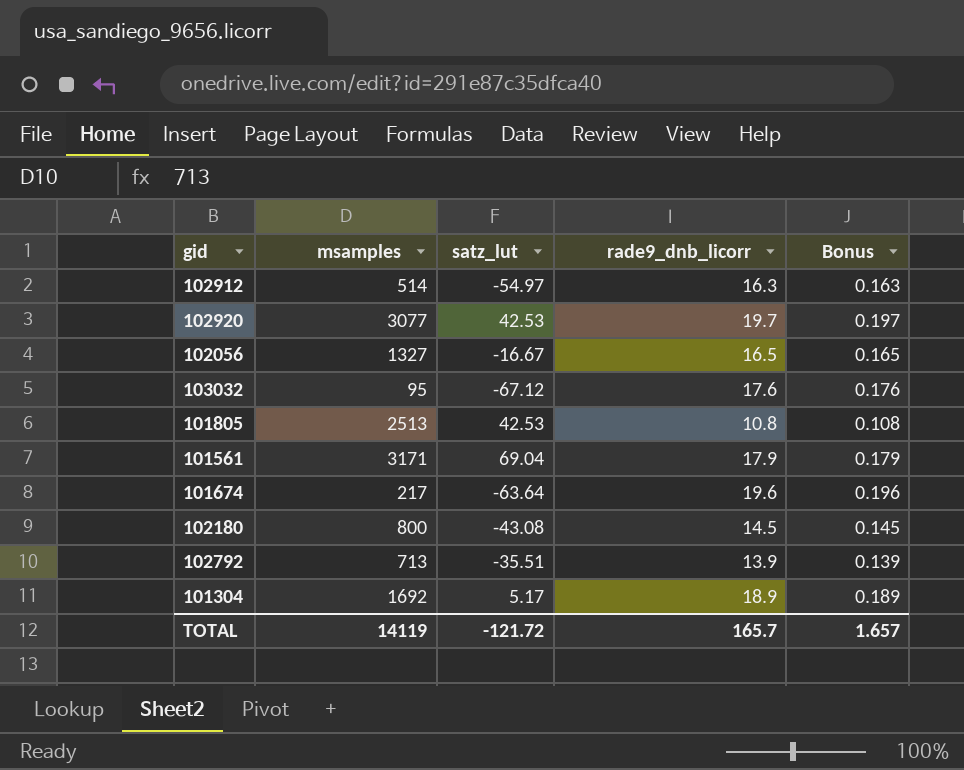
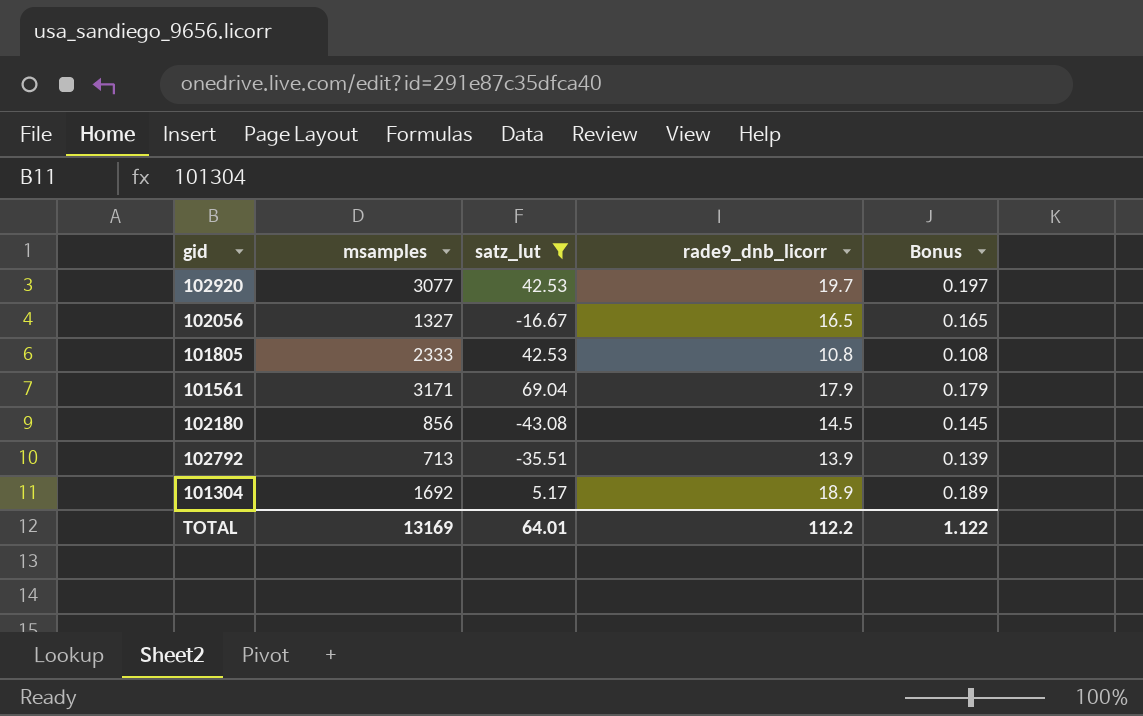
filter: none -> satz_lut >= -43.08
101805 | msamples: 2513 -> 2333
102180 | msamples: 800 -> 856
TOTAL | msamples: 14119 -> 13169
TOTAL | satz_lut: -121.72 -> 64.01
TOTAL | rade9_dnb_licorr: 165.7 -> 112.2
TOTAL | Bonus: 1.657 -> 1.122

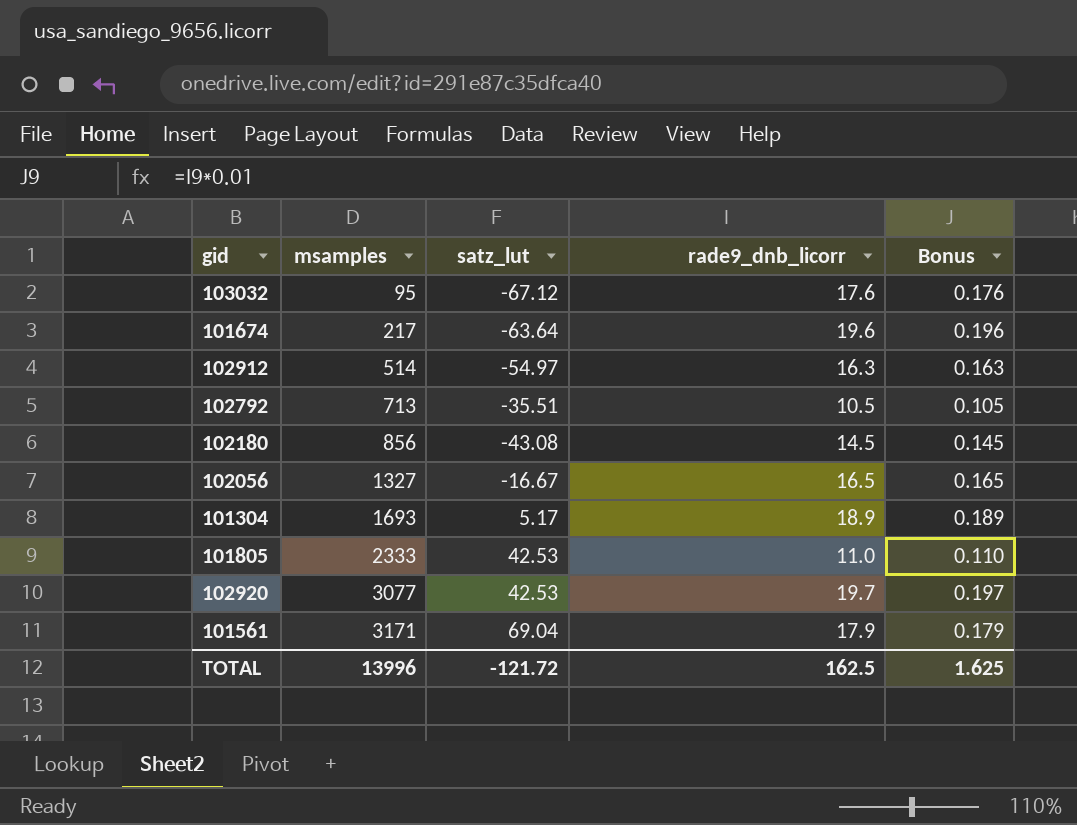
filter: satz_lut >= -43.08 -> none
row order: none -> msamples ascending
102792 | rade9_dnb_licorr: 13.9 -> 10.5
102792 | Bonus: 0.139 -> 0.105
101304 | msamples: 1692 -> 1693
101805 | rade9_dnb_licorr: 10.8 -> 11.0
101805 | Bonus: 0.108 -> 0.110
TOTAL | msamples: 13169 -> 13996
TOTAL | satz_lut: 64.01 -> -121.72
TOTAL | rade9_dnb_licorr: 112.2 -> 162.5
TOTAL | Bonus: 1.122 -> 1.625

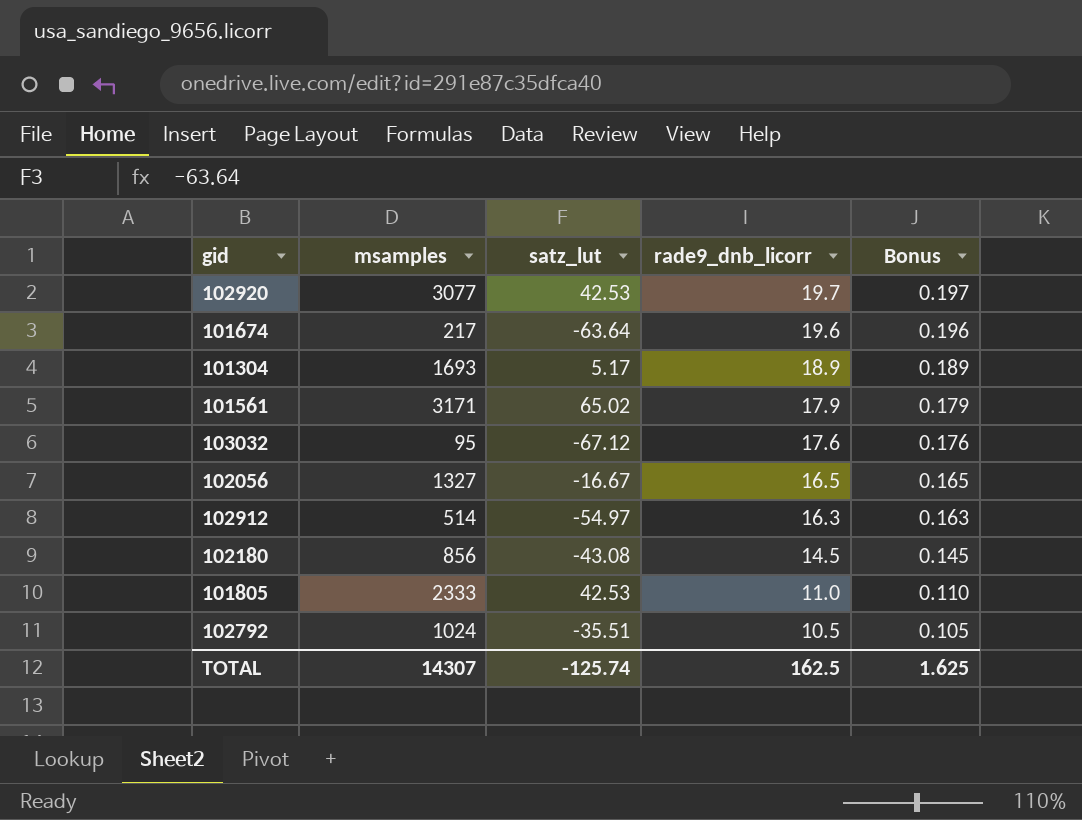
row order: msamples ascending -> rade9_dnb_licorr descending
101561 | satz_lut: 69.04 -> 65.02
102792 | msamples: 713 -> 1024
TOTAL | msamples: 13996 -> 14307
TOTAL | satz_lut: -121.72 -> -125.74

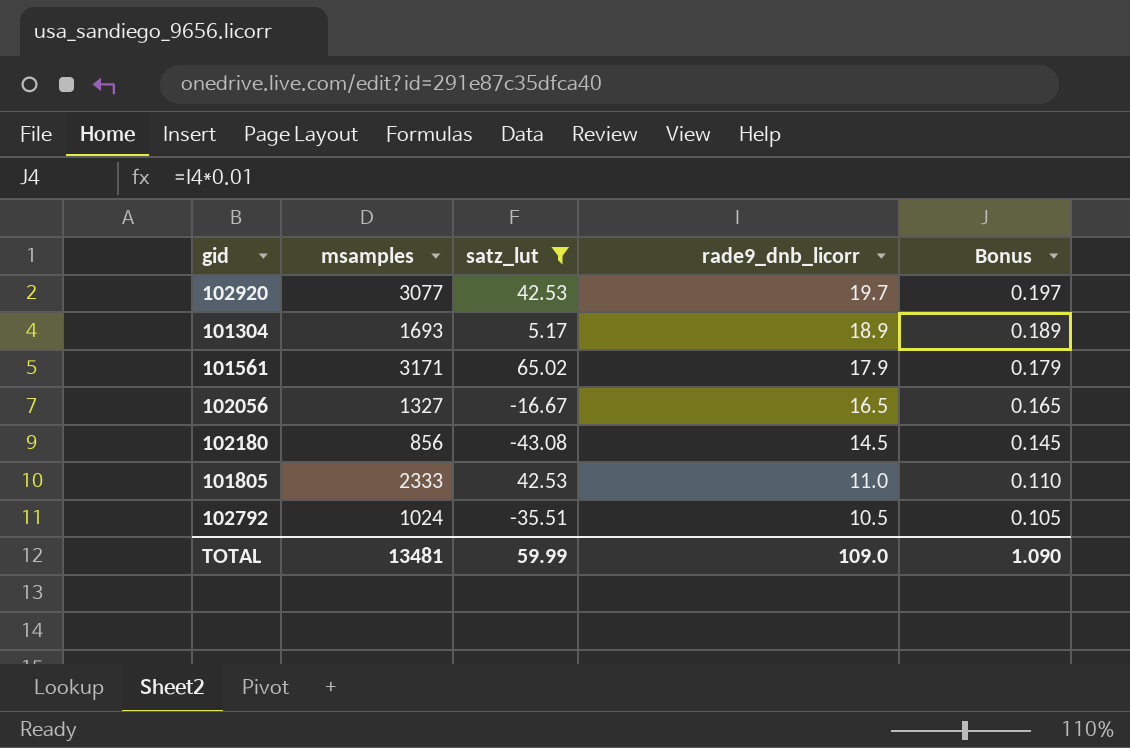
filter: none -> satz_lut >= -43.08
TOTAL | msamples: 14307 -> 13481
TOTAL | satz_lut: -125.74 -> 59.99
TOTAL | rade9_dnb_licorr: 162.5 -> 109.0
TOTAL | Bonus: 1.625 -> 1.090

